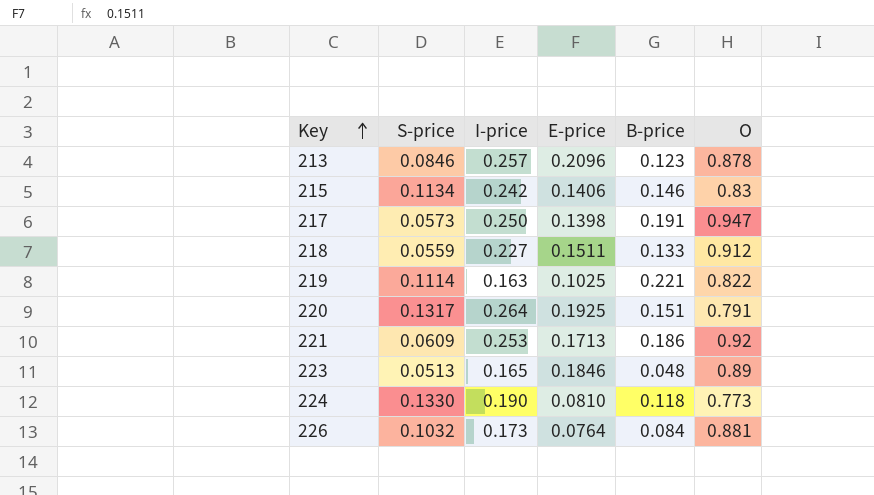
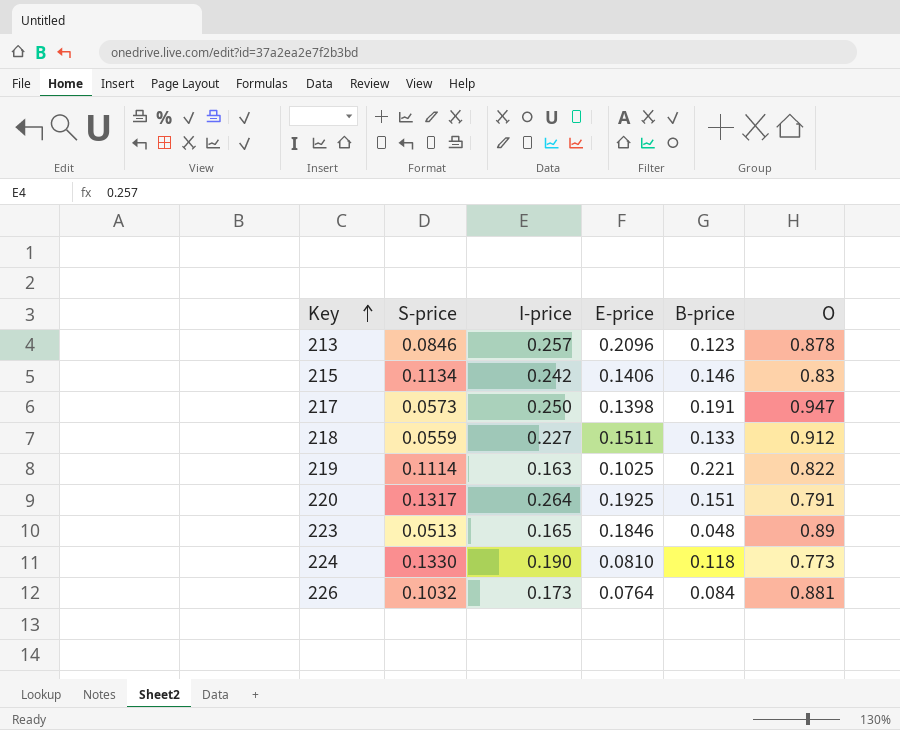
row 221: 0.0609 | 0.253 | 0.1713 | 0.186 | 0.92 -> none

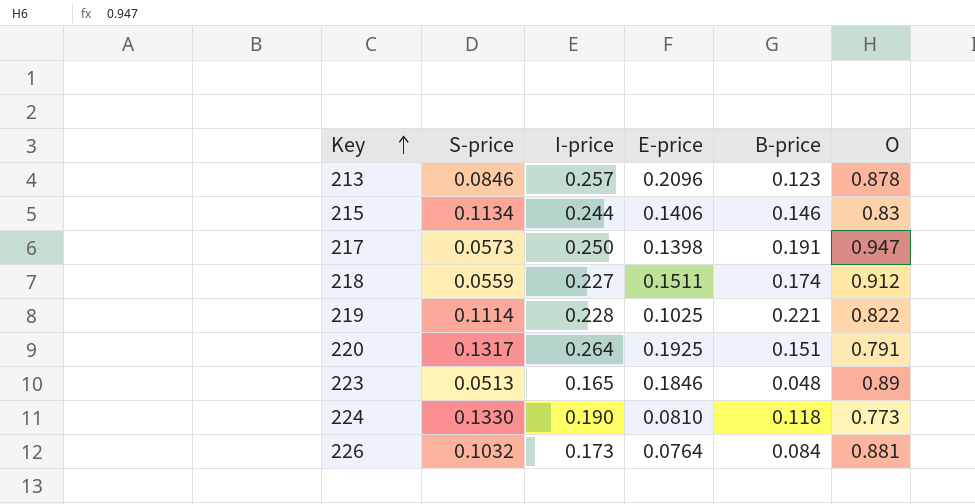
215 | I-price: 0.242 -> 0.244
218 | B-price: 0.133 -> 0.174
219 | I-price: 0.163 -> 0.228

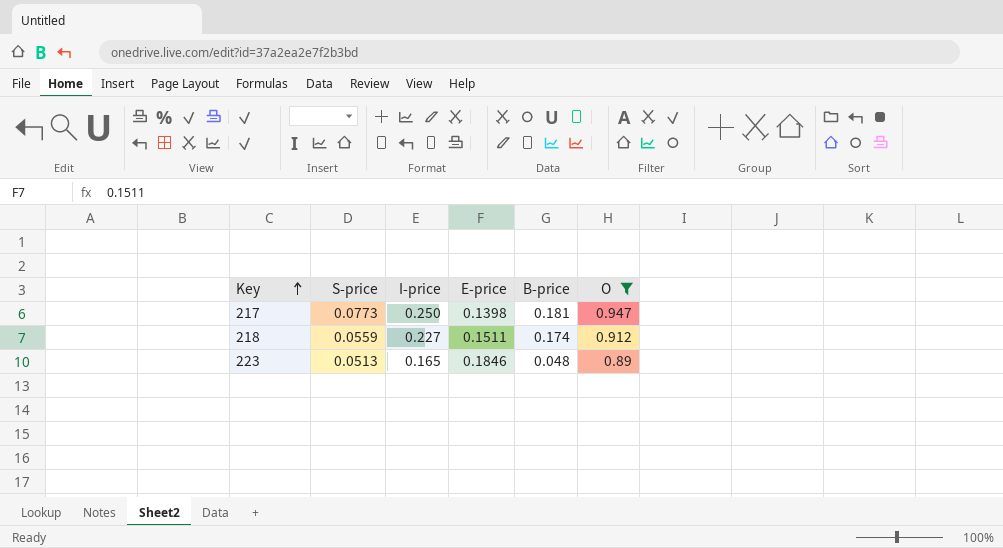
filter: none -> O >= 0.89
217 | S-price: 0.0573 -> 0.0773
217 | B-price: 0.191 -> 0.181

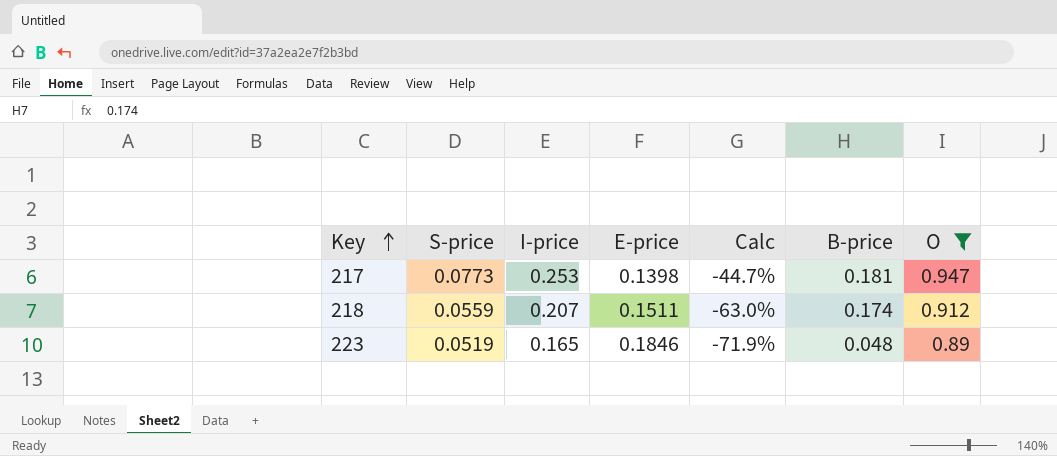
column Calc | formula: none -> ([S-price] - [E-price]) / [E-price]
217 | I-price: 0.250 -> 0.253
218 | I-price: 0.227 -> 0.207
223 | S-price: 0.0513 -> 0.0519

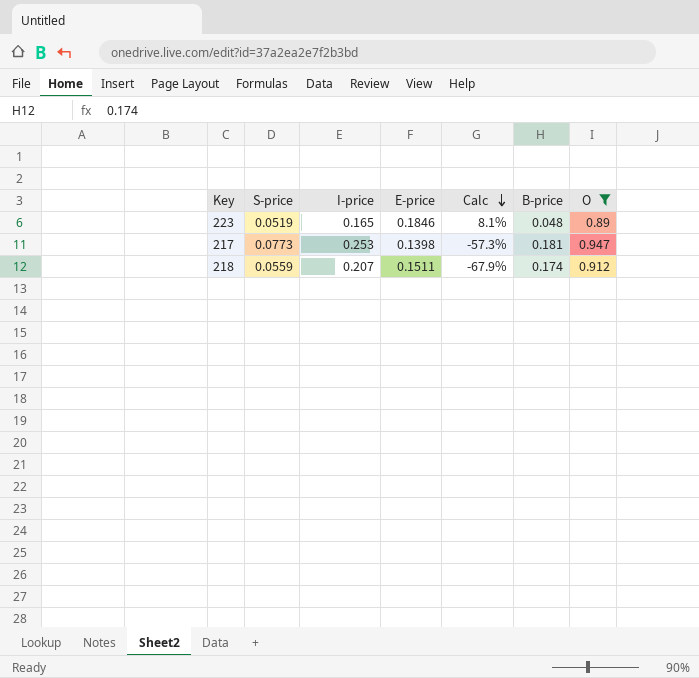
row order: Key ascending -> Calc descending
column Calc | formula: ([S-price] - [E-price]) / [E-price] -> ([S-price] - [B-price]) / [B-price]

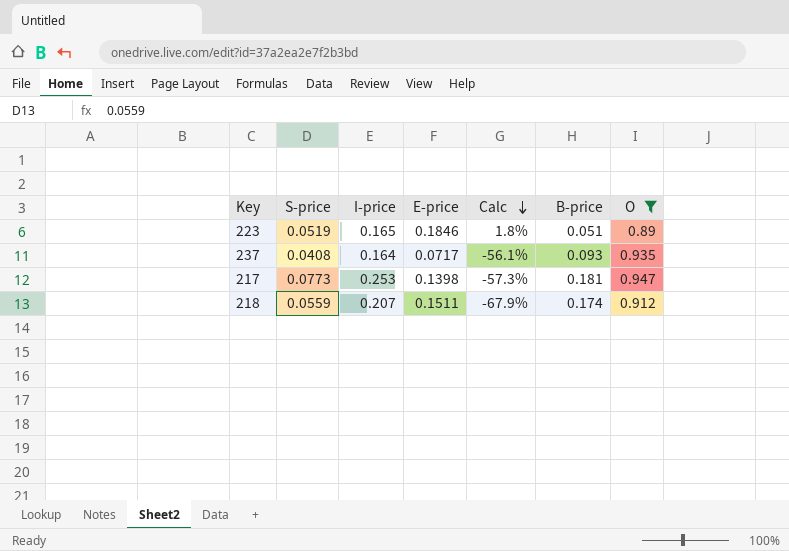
223 | Calc: 8.1% -> 1.8%
223 | B-price: 0.048 -> 0.051
row 237: none -> 0.0408 | 0.164 | 0.0717 | -56.1% | 0.093 | 0.935

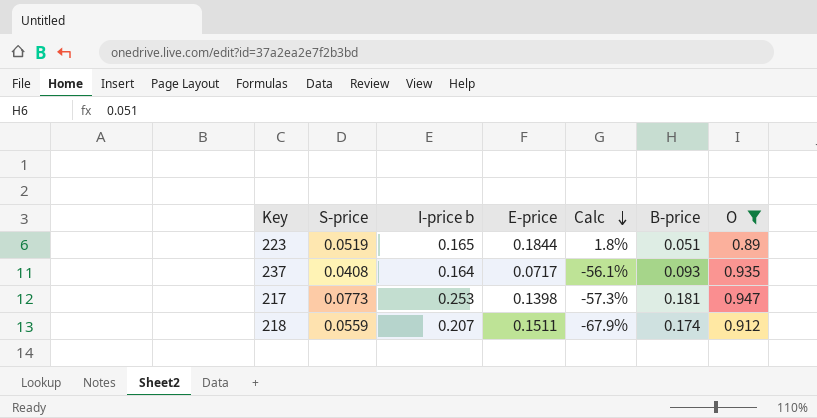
column name: I-price -> I-price b
223 | E-price: 0.1846 -> 0.1844

